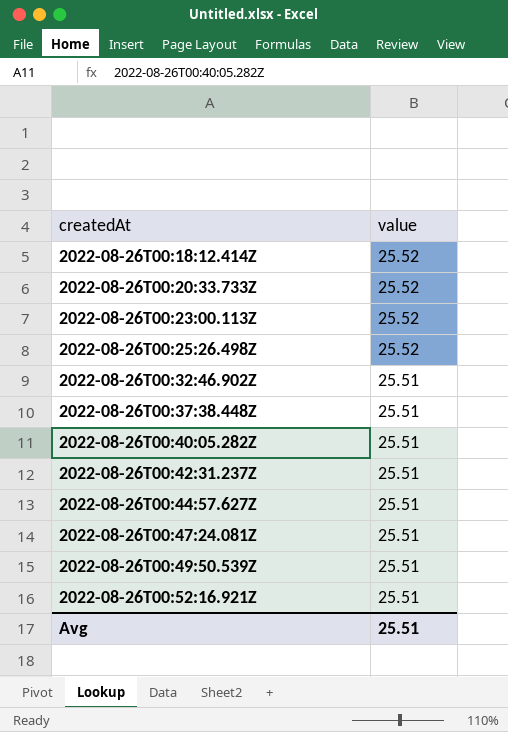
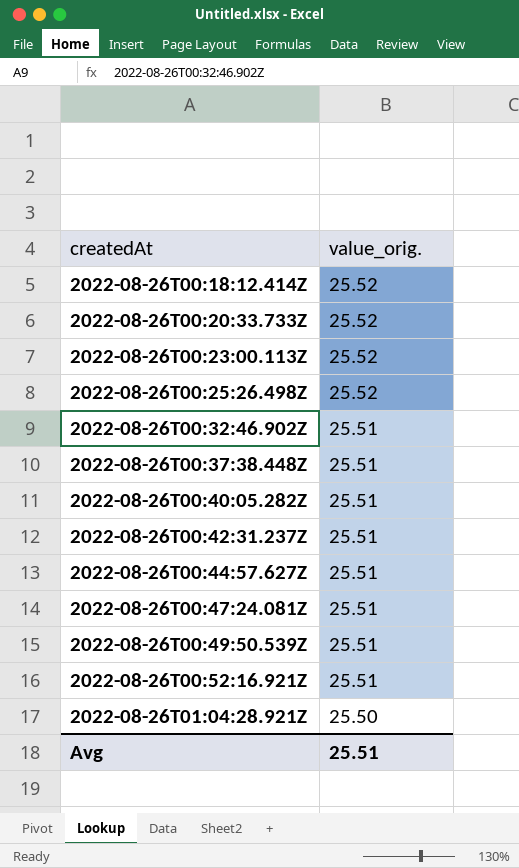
column name: value -> value_orig.
row 2022-08-26T01:04:28.921Z: none -> 25.50

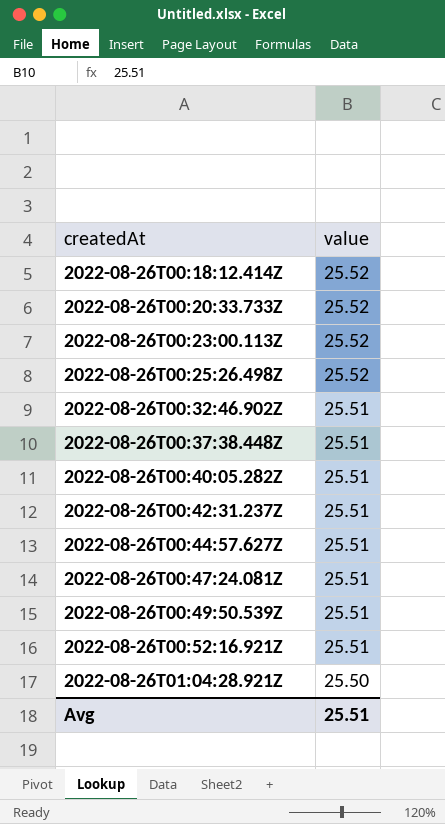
column name: value_orig. -> value

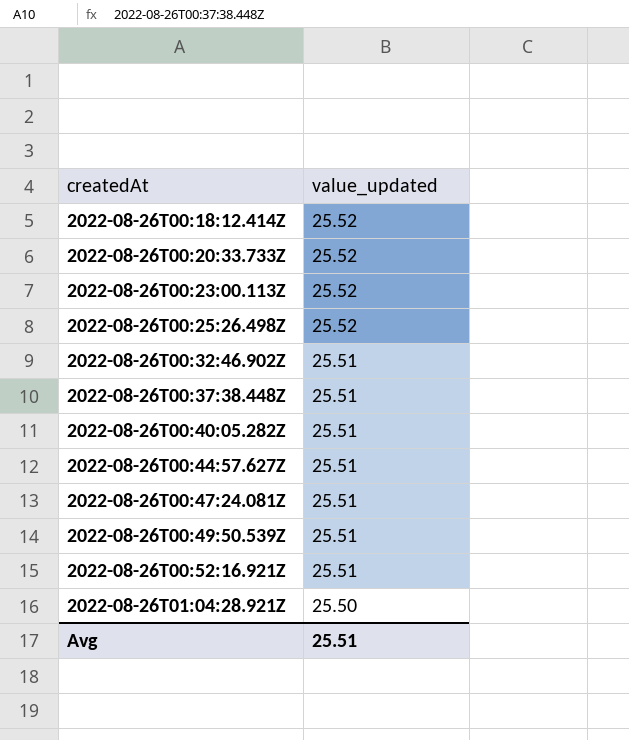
column name: value -> value_updated
row 2022-08-26T00:42:31.237Z: 25.51 -> none

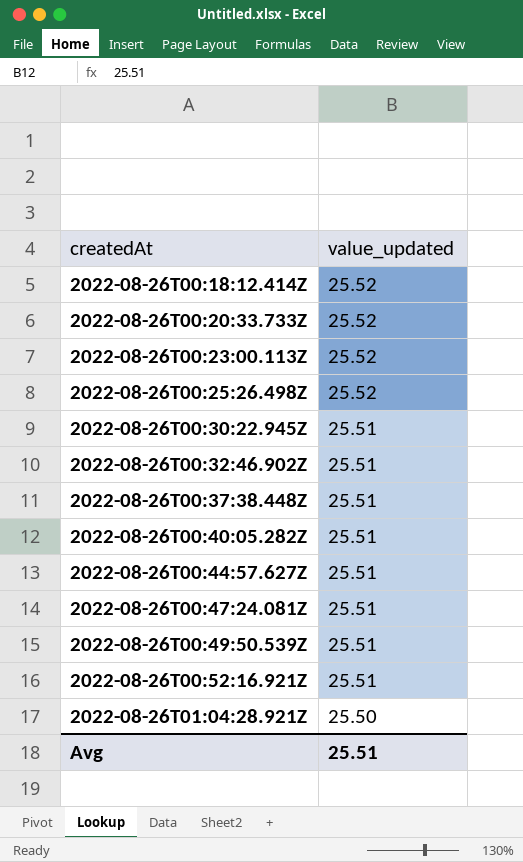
row 2022-08-26T00:30:22.945Z: none -> 25.51

